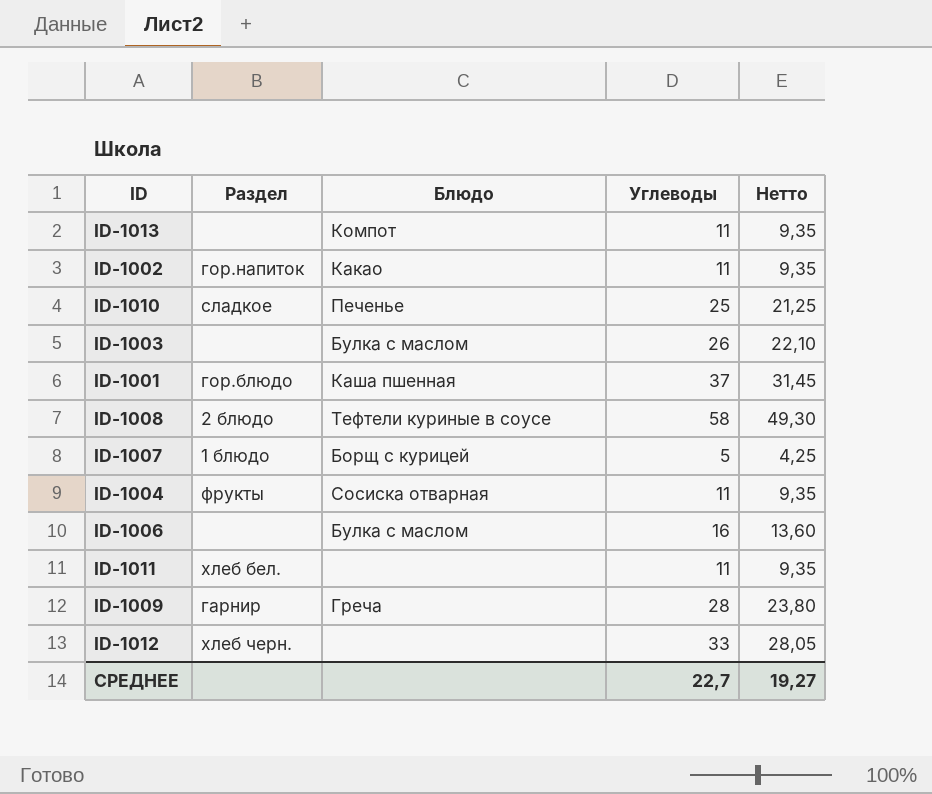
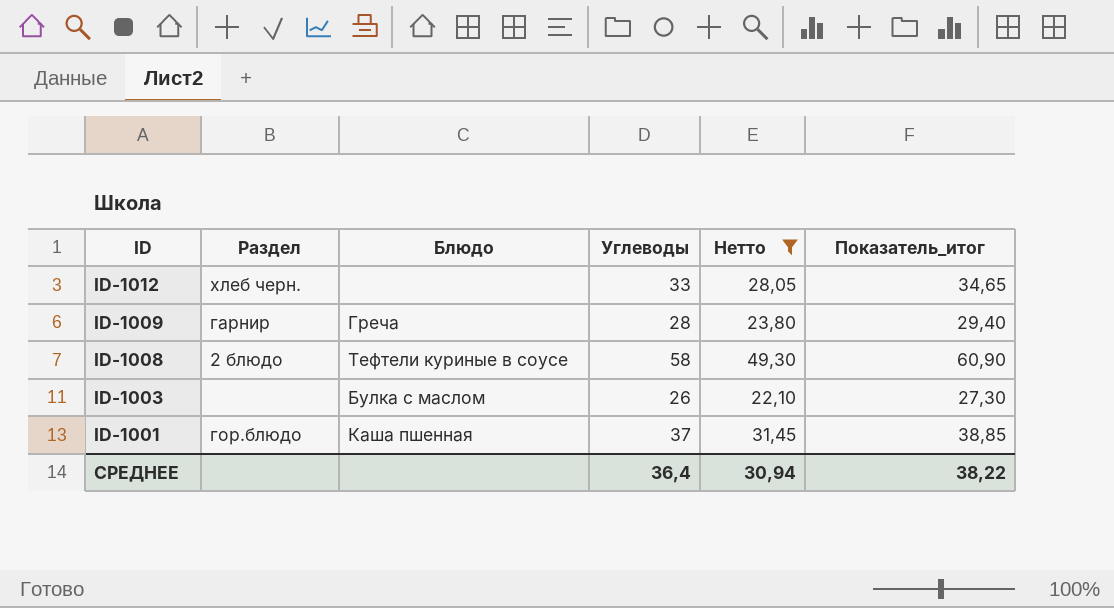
filter: none -> Нетто >= 22,10
row order: none -> ID descending
column Показатель_итог | formula: none -> [Углеводы] * 1,05
СРЕДНЕЕ | Углеводы: 22,7 -> 36,4
СРЕДНЕЕ | Нетто: 19,27 -> 30,94

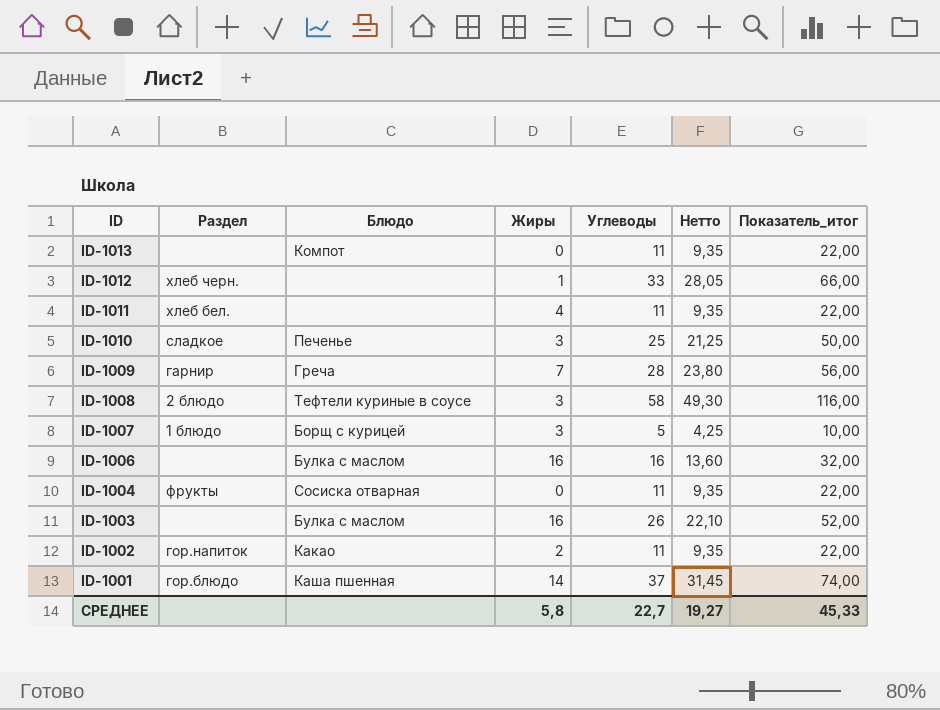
filter: Нетто >= 22,10 -> none
column Жиры | position: none -> 4
column Показатель_итог | formula: [Углеводы] * 1,05 -> [Углеводы] * 2
СРЕДНЕЕ | Углеводы: 36,4 -> 22,7
СРЕДНЕЕ | Нетто: 30,94 -> 19,27
СРЕДНЕЕ | Показатель_итог: 38,22 -> 45,33

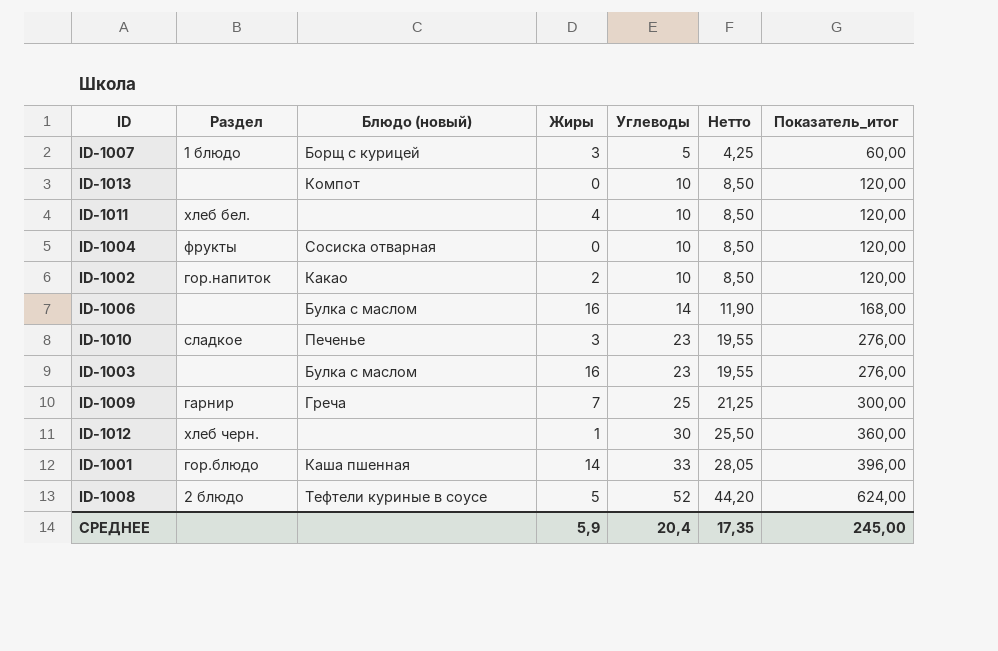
row order: ID descending -> Углеводы ascending
column name: Блюдо -> Блюдо (новый)
column Показатель_итог | formula: [Углеводы] * 2 -> [Углеводы] * 12
ID-1013 | Углеводы: 11 -> 10
ID-1013 | Нетто: 9,35 -> 8,50
ID-1011 | Углеводы: 11 -> 10
ID-1011 | Нетто: 9,35 -> 8,50
ID-1004 | Углеводы: 11 -> 10
ID-1004 | Нетто: 9,35 -> 8,50
ID-1002 | Углеводы: 11 -> 10
ID-1002 | Нетто: 9,35 -> 8,50
ID-1006 | Углеводы: 16 -> 14
ID-1006 | Нетто: 13,60 -> 11,90
ID-1010 | Углеводы: 25 -> 23
ID-1010 | Нетто: 21,25 -> 19,55
ID-1003 | Углеводы: 26 -> 23
ID-1003 | Нетто: 22,10 -> 19,55
ID-1009 | Углеводы: 28 -> 25
ID-1009 | Нетто: 23,80 -> 21,25
ID-1012 | Углеводы: 33 -> 30
ID-1012 | Нетто: 28,05 -> 25,50
ID-1001 | Углеводы: 37 -> 33
ID-1001 | Нетто: 31,45 -> 28,05
ID-1008 | Жиры: 3 -> 5
ID-1008 | Углеводы: 58 -> 52
ID-1008 | Нетто: 49,30 -> 44,20
СРЕДНЕЕ | Жиры: 5,8 -> 5,9
СРЕДНЕЕ | Углеводы: 22,7 -> 20,4
СРЕДНЕЕ | Нетто: 19,27 -> 17,35
СРЕДНЕЕ | Показатель_итог: 45,33 -> 245,00

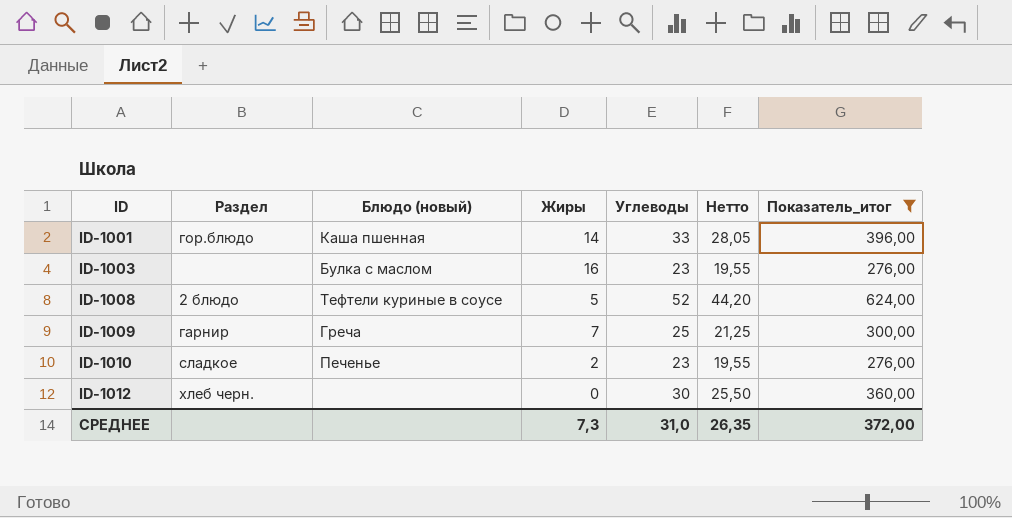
filter: none -> Показатель_итог >= 276,00
row order: Углеводы ascending -> ID ascending
ID-1010 | Жиры: 3 -> 2
ID-1012 | Жиры: 1 -> 0
СРЕДНЕЕ | Жиры: 5,9 -> 7,3
СРЕДНЕЕ | Углеводы: 20,4 -> 31,0
СРЕДНЕЕ | Нетто: 17,35 -> 26,35
СРЕДНЕЕ | Показатель_итог: 245,00 -> 372,00

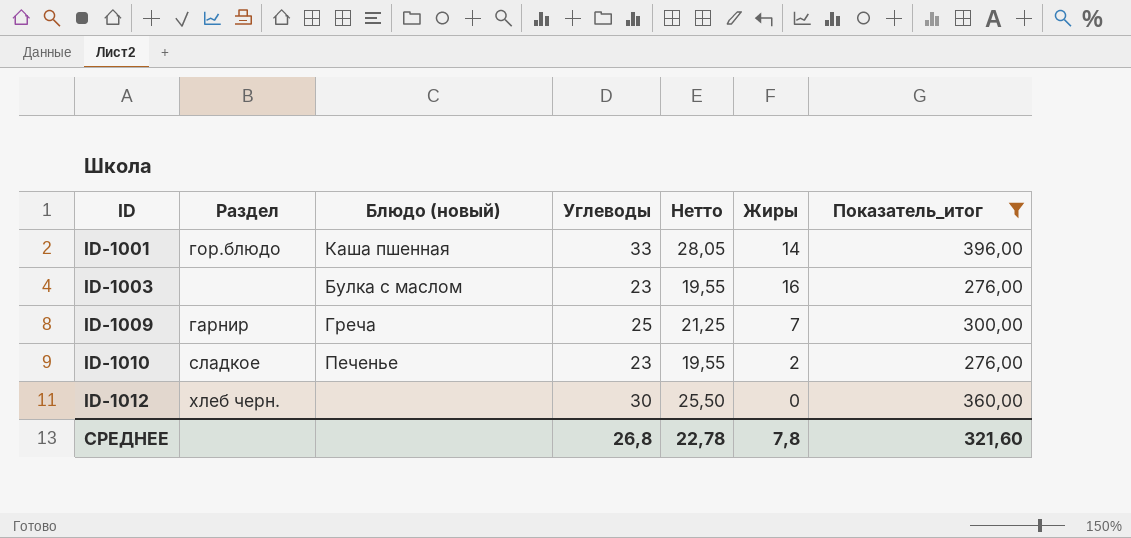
column Жиры | position: 4 -> 6
row ID-1008: 2 блюдо | Тефтели куриные в соусе | 5 | 52 | 44,20 | 624,00 -> none
СРЕДНЕЕ | Углеводы: 31,0 -> 26,8
СРЕДНЕЕ | Нетто: 26,35 -> 22,78
СРЕДНЕЕ | Жиры: 7,3 -> 7,8
СРЕДНЕЕ | Показатель_итог: 372,00 -> 321,60

